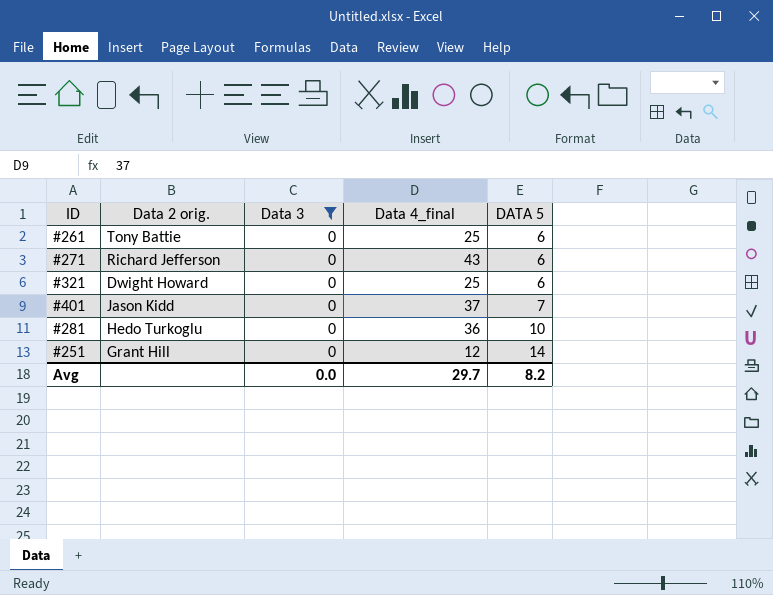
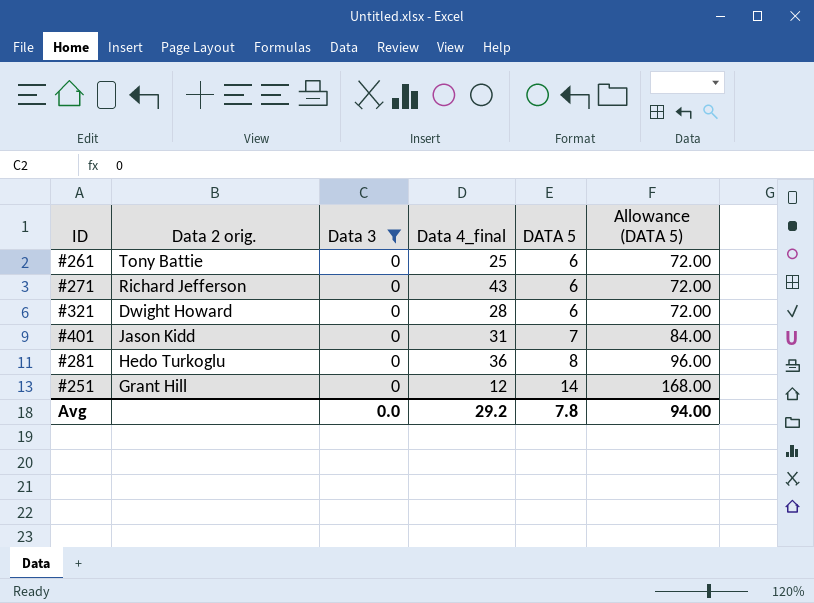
column Allowance (DATA 5) | formula: none -> [DATA 5] * 12
#321 | Data 4_final: 25 -> 28
#401 | Data 4_final: 37 -> 31
#281 | DATA 5: 10 -> 8
Avg | Data 4_final: 29.7 -> 29.2
Avg | DATA 5: 8.2 -> 7.8

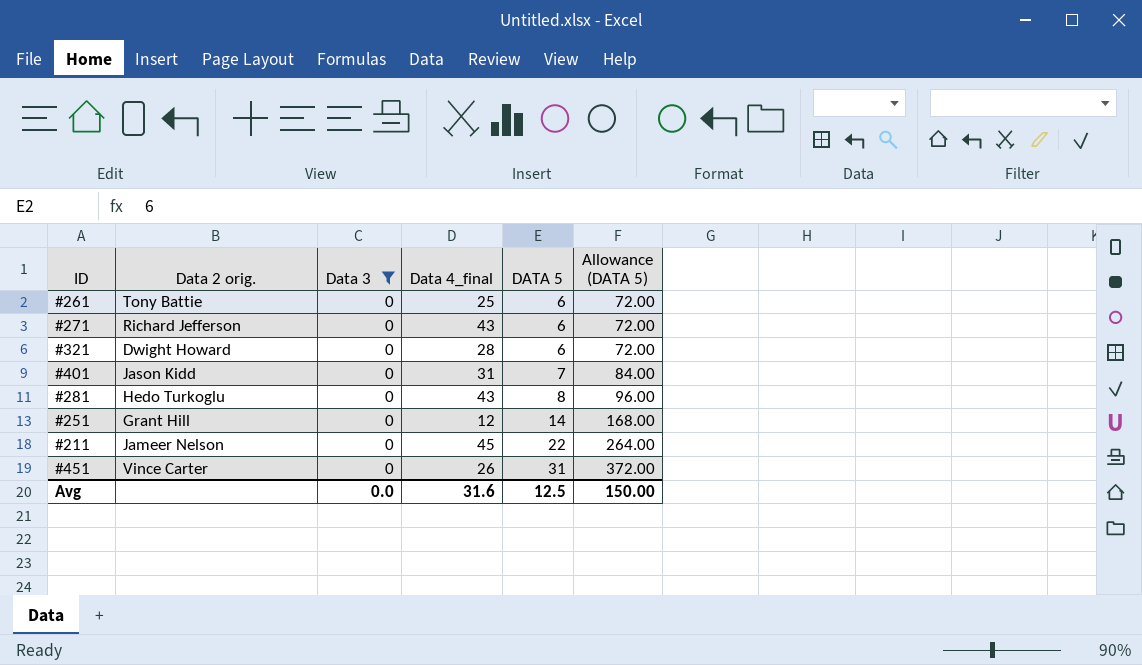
#281 | Data 4_final: 36 -> 43
row #211: none -> Jameer Nelson | 0 | 45 | 22 | 264.00
row #451: none -> Vince Carter | 0 | 26 | 31 | 372.00
Avg | Data 4_final: 29.2 -> 31.6
Avg | DATA 5: 7.8 -> 12.5
Avg | Allowance (DATA 5): 94.00 -> 150.00

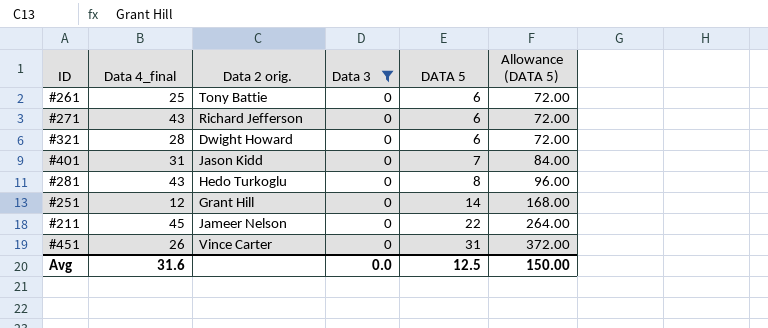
column Data 4_final | position: 4 -> 2

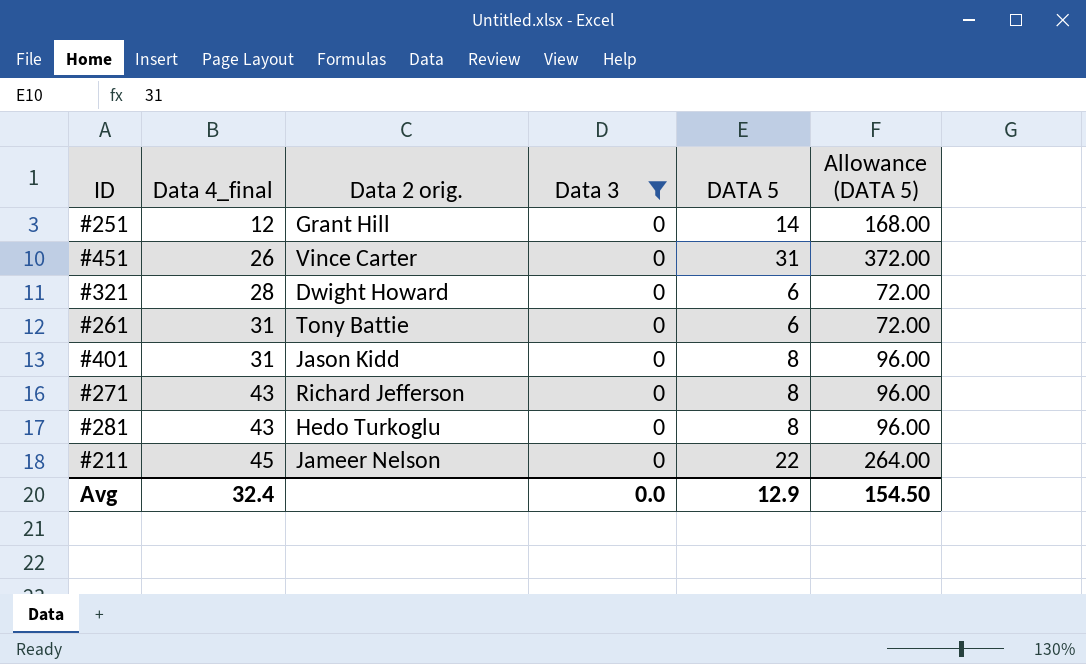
row order: DATA 5 ascending -> Data 4_final ascending
#261 | Data 4_final: 25 -> 31
#401 | DATA 5: 7 -> 8
#401 | Allowance (DATA 5): 84.00 -> 96.00
#271 | DATA 5: 6 -> 8
#271 | Allowance (DATA 5): 72.00 -> 96.00
Avg | Data 4_final: 31.6 -> 32.4
Avg | DATA 5: 12.5 -> 12.9
Avg | Allowance (DATA 5): 150.00 -> 154.50

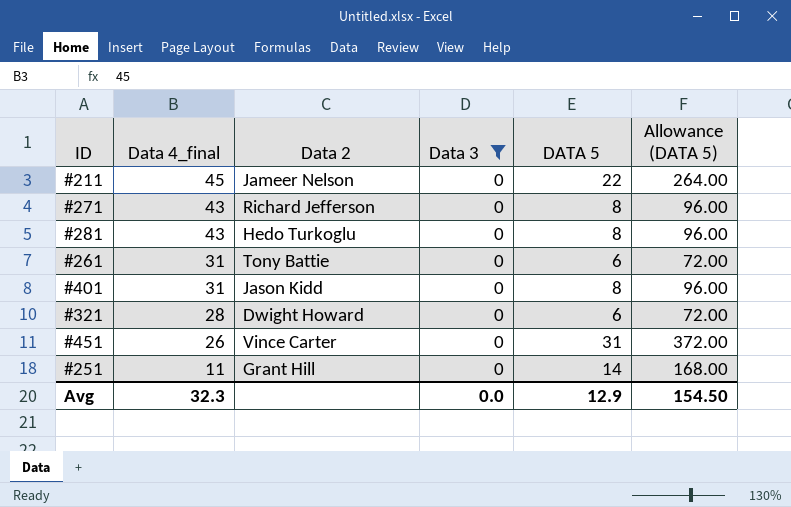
row order: Data 4_final ascending -> Data 4_final descending
column name: Data 2 orig. -> Data 2
#251 | Data 4_final: 12 -> 11
Avg | Data 4_final: 32.4 -> 32.3

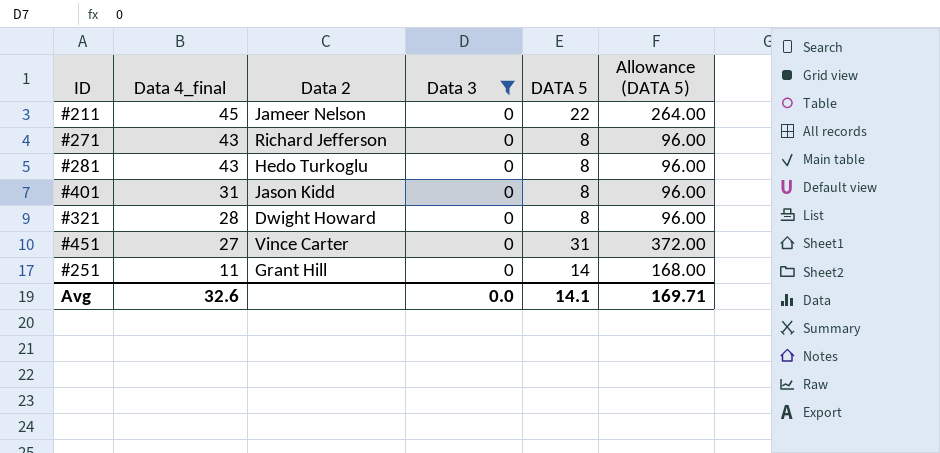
row #261: 31 | Tony Battie | 0 | 6 | 72.00 -> none
#321 | DATA 5: 6 -> 8
#321 | Allowance (DATA 5): 72.00 -> 96.00
#451 | Data 4_final: 26 -> 27
Avg | Data 4_final: 32.3 -> 32.6
Avg | DATA 5: 12.9 -> 14.1
Avg | Allowance (DATA 5): 154.50 -> 169.71

